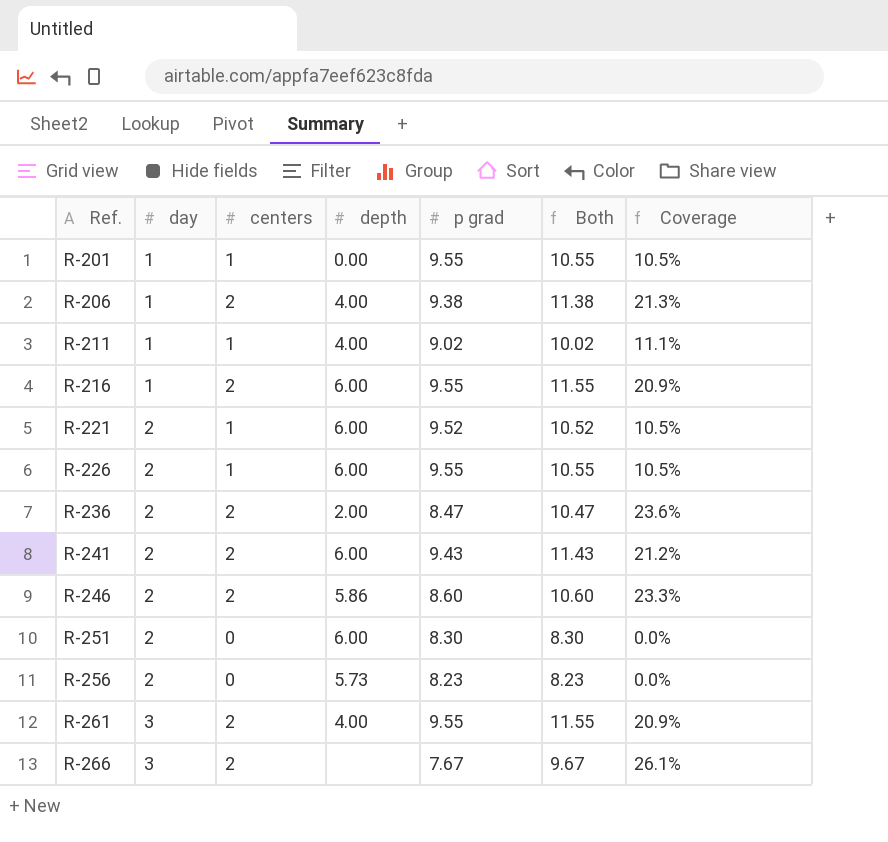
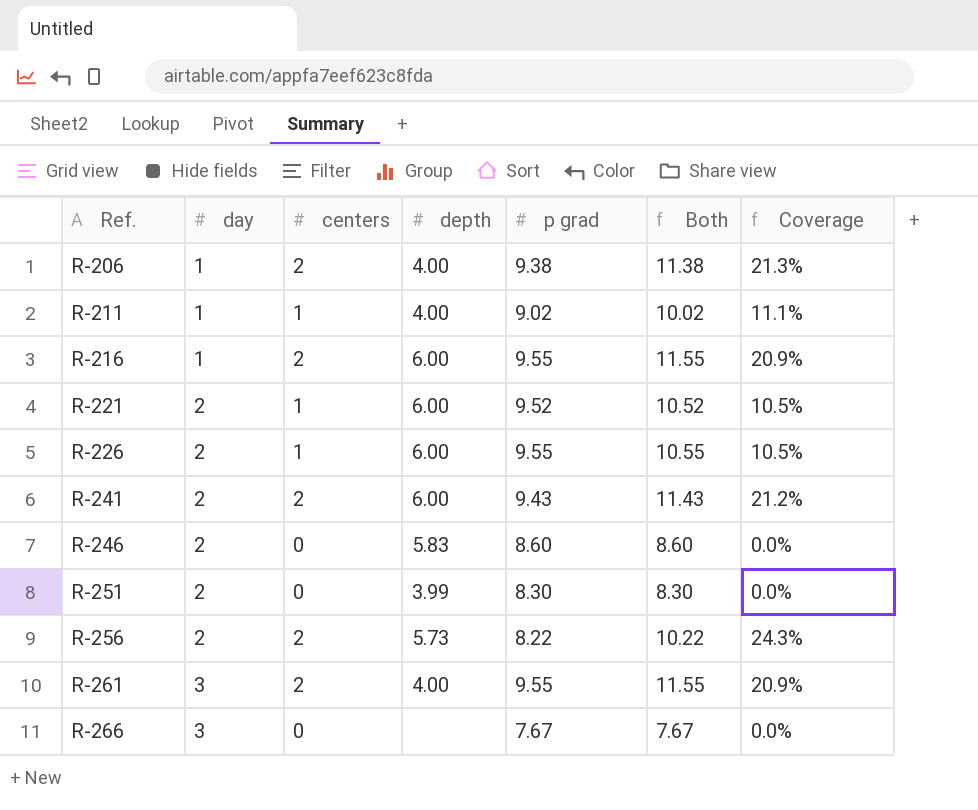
row R-201: 1 | 1 | 0.00 | 9.55 | 10.55 | 10.5% -> none
row R-236: 2 | 2 | 2.00 | 8.47 | 10.47 | 23.6% -> none
R-246 | centers: 2 -> 0
R-246 | depth: 5.86 -> 5.83
R-246 | Both: 10.60 -> 8.60
R-246 | Coverage: 23.3% -> 0.0%
R-251 | depth: 6.00 -> 3.99
R-256 | centers: 0 -> 2
R-256 | p grad: 8.23 -> 8.22
R-256 | Both: 8.23 -> 10.22
R-256 | Coverage: 0.0% -> 24.3%
R-266 | centers: 2 -> 0
R-266 | Both: 9.67 -> 7.67
R-266 | Coverage: 26.1% -> 0.0%

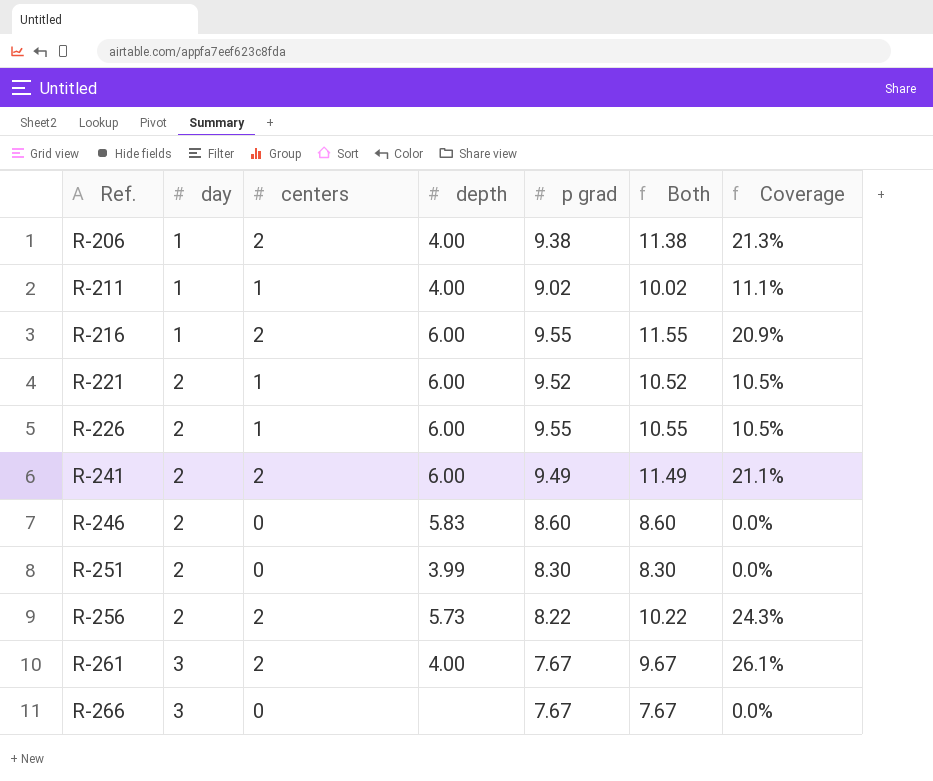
R-241 | p grad: 9.43 -> 9.49
R-241 | Both: 11.43 -> 11.49
R-241 | Coverage: 21.2% -> 21.1%
R-261 | p grad: 9.55 -> 7.67
R-261 | Both: 11.55 -> 9.67
R-261 | Coverage: 20.9% -> 26.1%

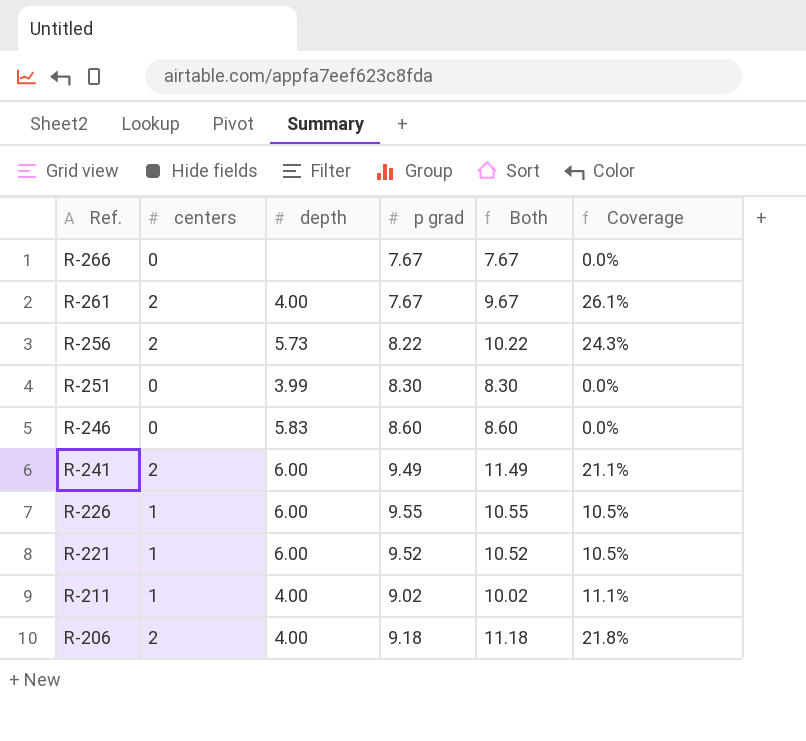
row order: Ref. ascending -> Ref. descending
column day | position: 2 -> none
row R-216: 1 | 2 | 6.00 | 9.55 | 11.55 | 20.9% -> none
R-206 | p grad: 9.38 -> 9.18
R-206 | Both: 11.38 -> 11.18
R-206 | Coverage: 21.3% -> 21.8%

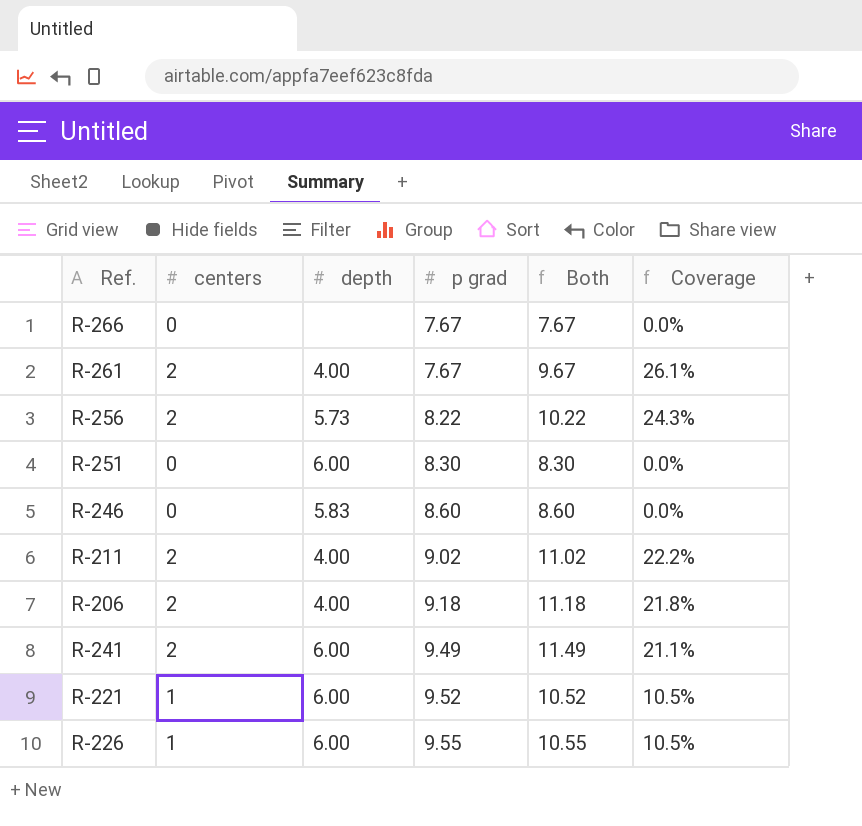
row order: Ref. descending -> p grad ascending
R-251 | depth: 3.99 -> 6.00
R-211 | centers: 1 -> 2
R-211 | Both: 10.02 -> 11.02
R-211 | Coverage: 11.1% -> 22.2%

